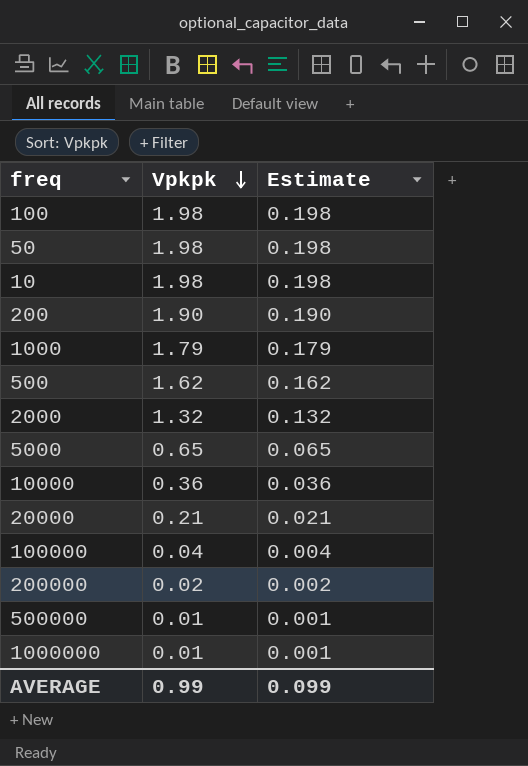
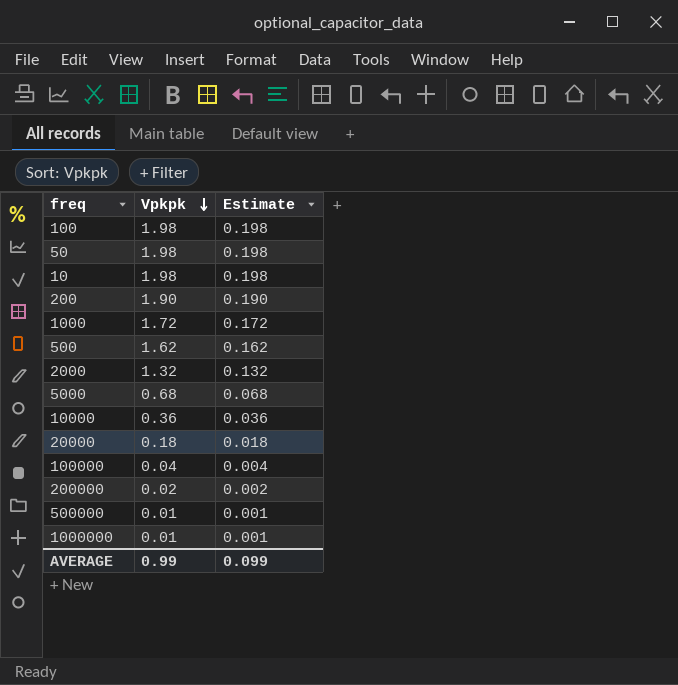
1000 | Vpkpk: 1.79 -> 1.72
1000 | Estimate: 0.179 -> 0.172
5000 | Vpkpk: 0.65 -> 0.68
5000 | Estimate: 0.065 -> 0.068
20000 | Vpkpk: 0.21 -> 0.18
20000 | Estimate: 0.021 -> 0.018

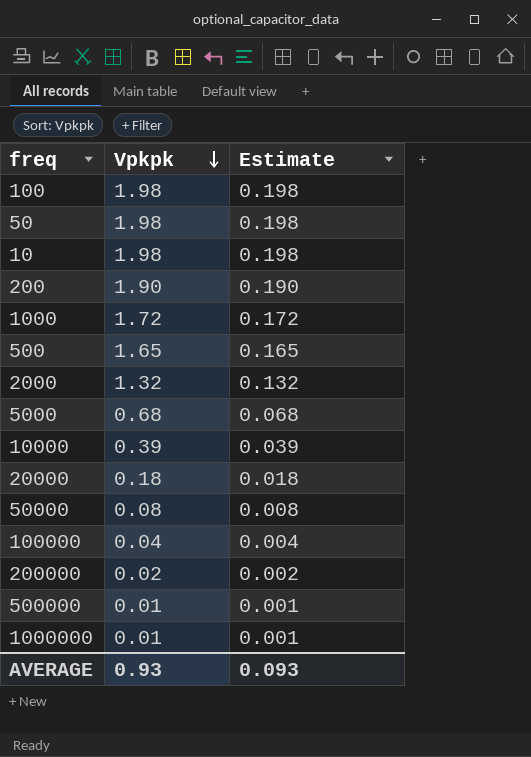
500 | Vpkpk: 1.62 -> 1.65
500 | Estimate: 0.162 -> 0.165
10000 | Vpkpk: 0.36 -> 0.39
10000 | Estimate: 0.036 -> 0.039
row 50000: none -> 0.08 | 0.008
AVERAGE | Vpkpk: 0.99 -> 0.93
AVERAGE | Estimate: 0.099 -> 0.093

